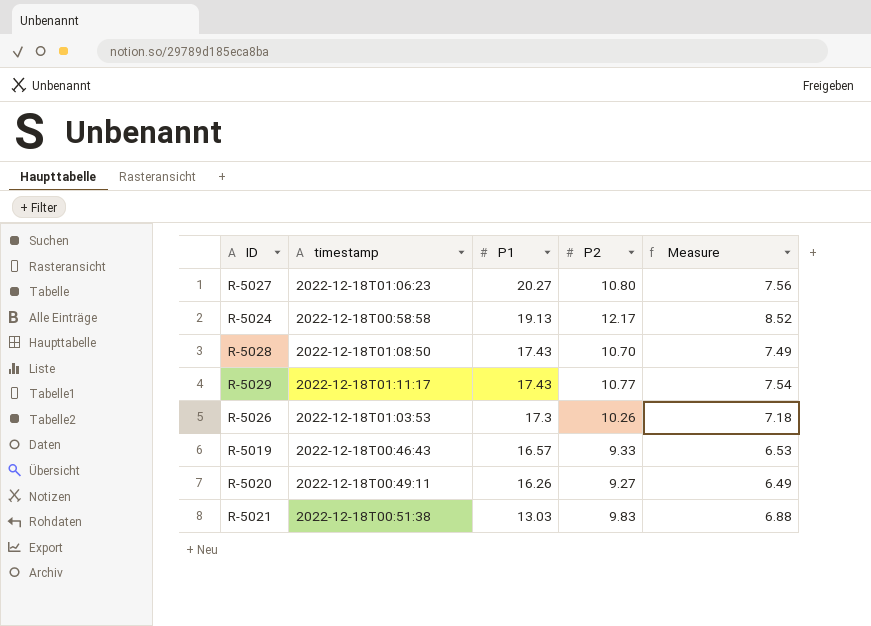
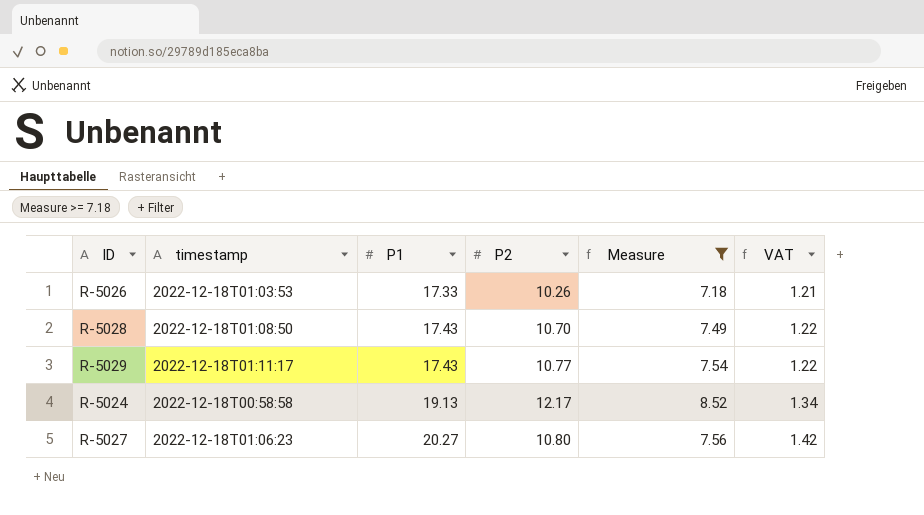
filter: none -> Measure >= 7.18
row order: P1 descending -> P1 ascending
column VAT | formula: none -> [P1] * 0.07
R-5026 | P1: 17.3 -> 17.33

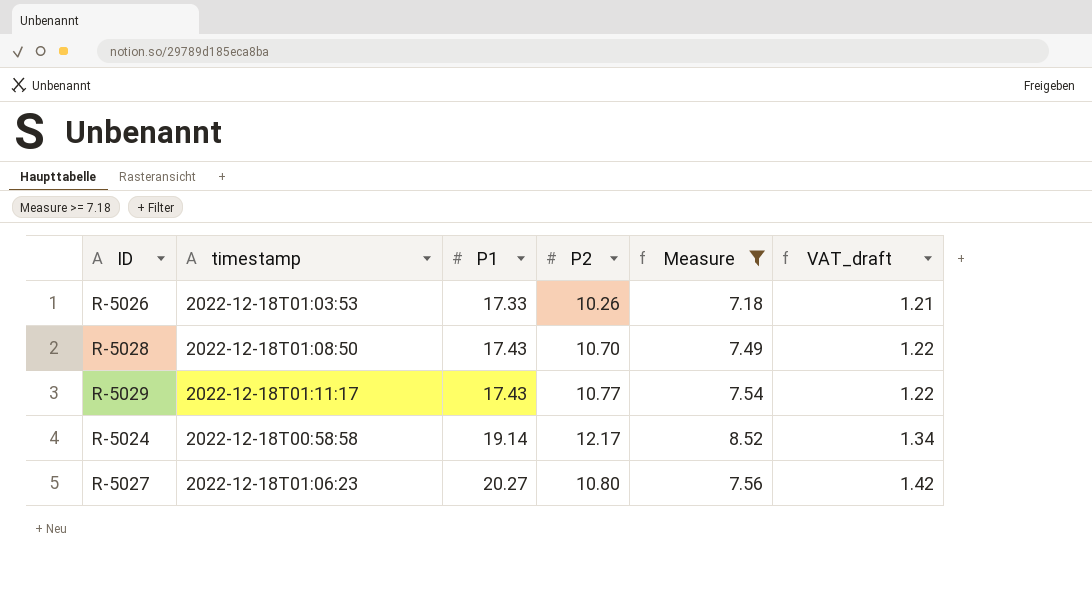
column name: VAT -> VAT_draft
R-5024 | P1: 19.13 -> 19.14

